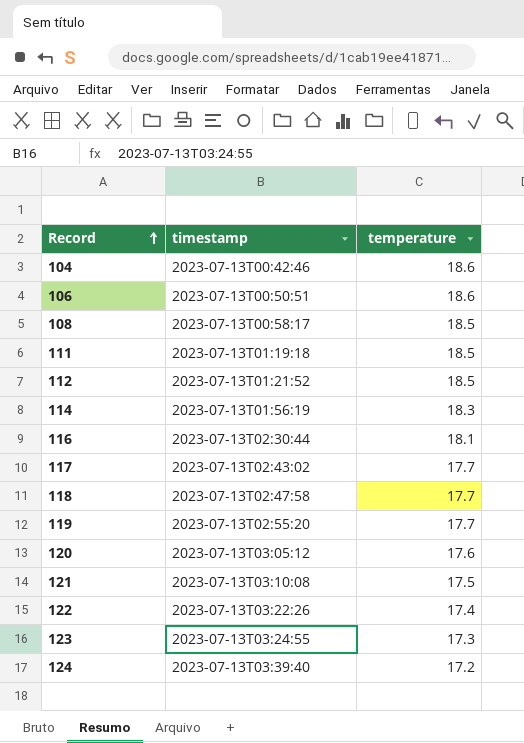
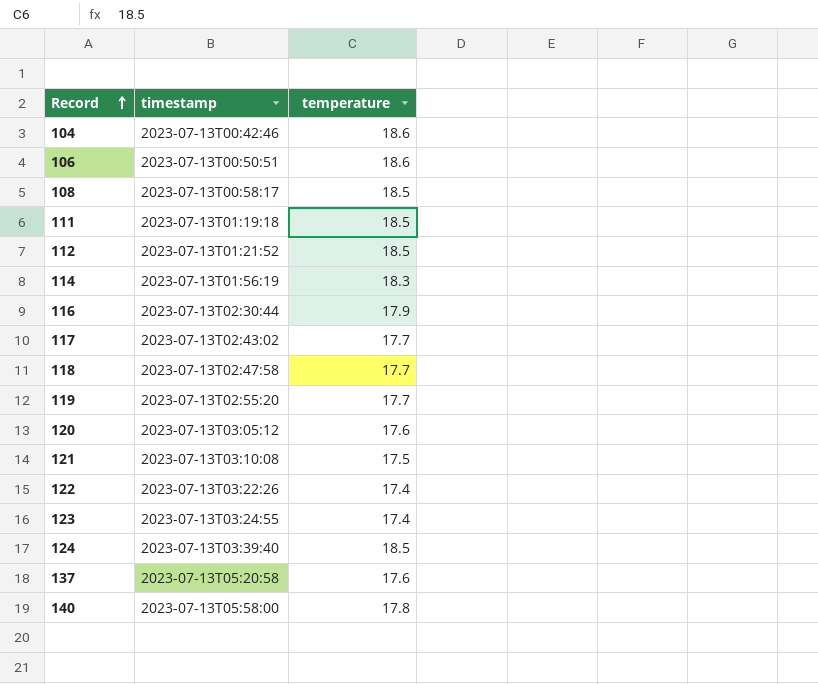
116 | temperature: 18.1 -> 17.9
123 | temperature: 17.3 -> 17.4
124 | temperature: 17.2 -> 18.5
row 137: none -> 2023-07-13T05:20:58 | 17.6
row 140: none -> 2023-07-13T05:58:00 | 17.8

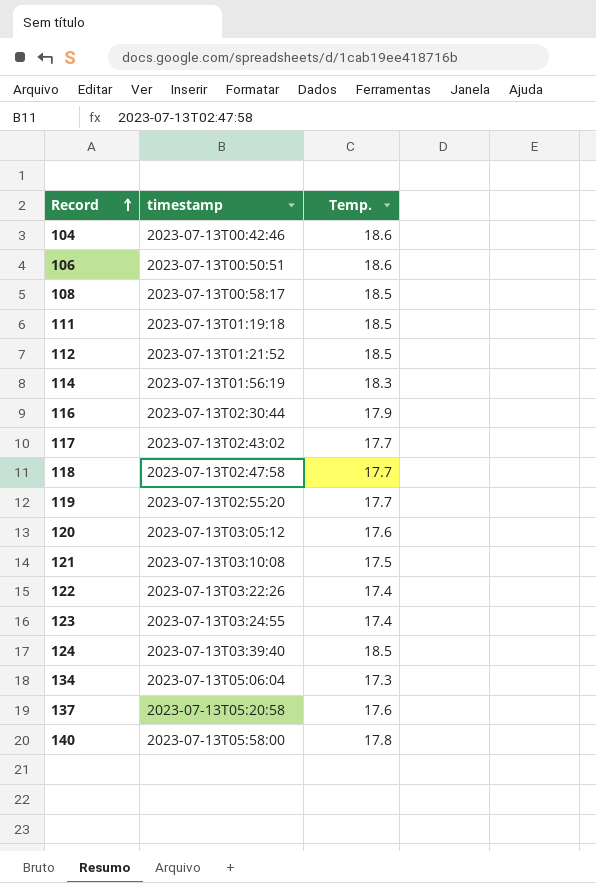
column name: temperature -> Temp.
row 134: none -> 2023-07-13T05:06:04 | 17.3

